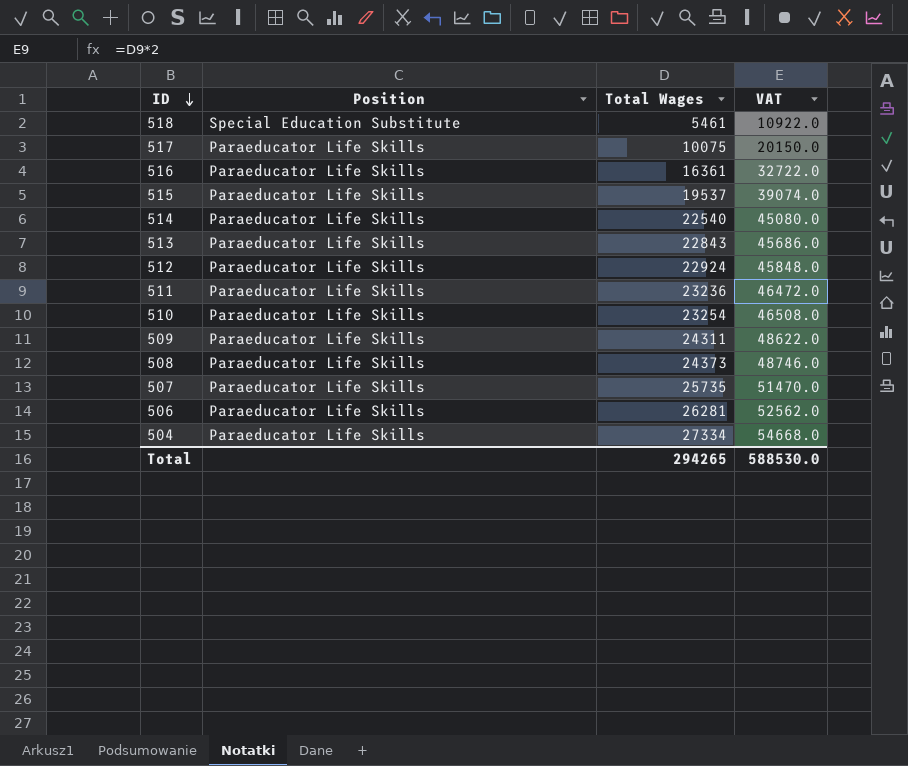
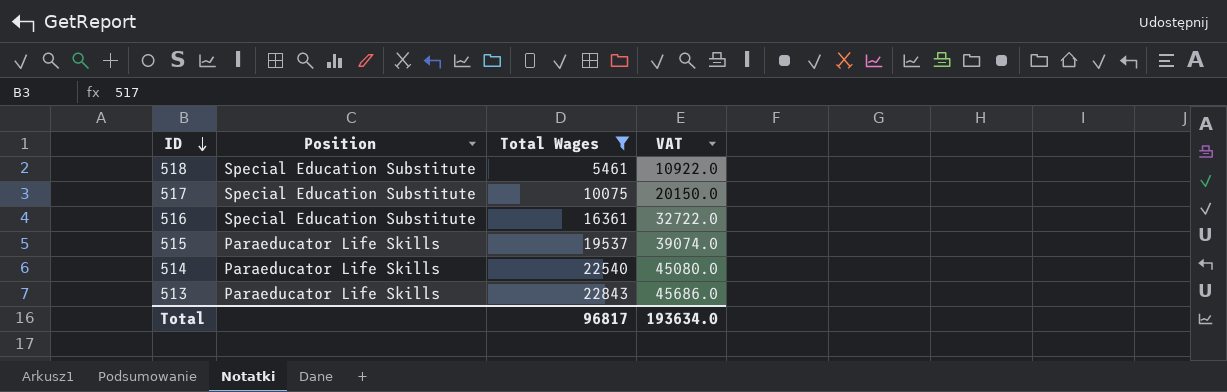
filter: none -> Total Wages <= 22843
517 | Position: Paraeducator Life Skills -> Special Education Substitute
516 | Position: Paraeducator Life Skills -> Special Education Substitute
Total | Total Wages: 294265 -> 96817
Total | VAT: 588530.0 -> 193634.0

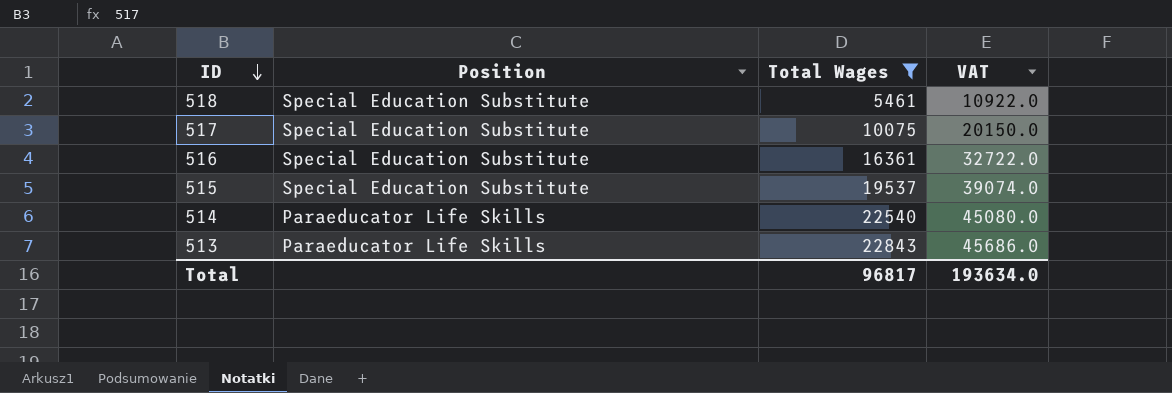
515 | Position: Paraeducator Life Skills -> Special Education Substitute

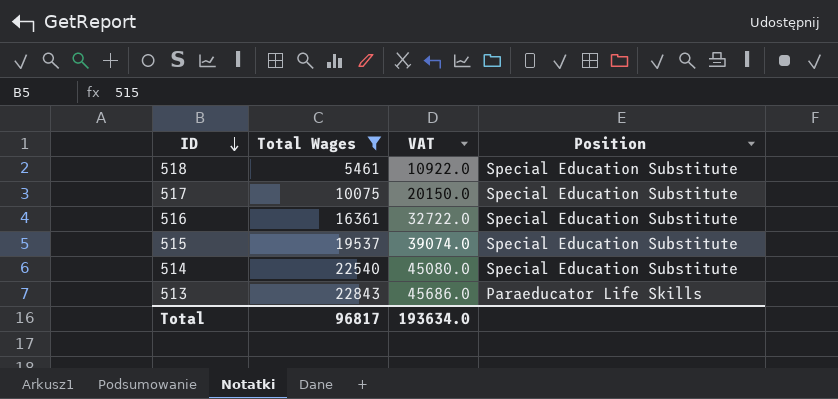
column Position | position: 2 -> 4
514 | Position: Paraeducator Life Skills -> Special Education Substitute

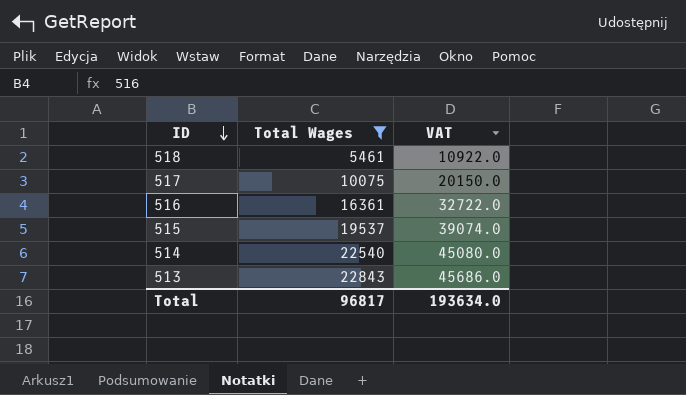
column Position | position: 4 -> none

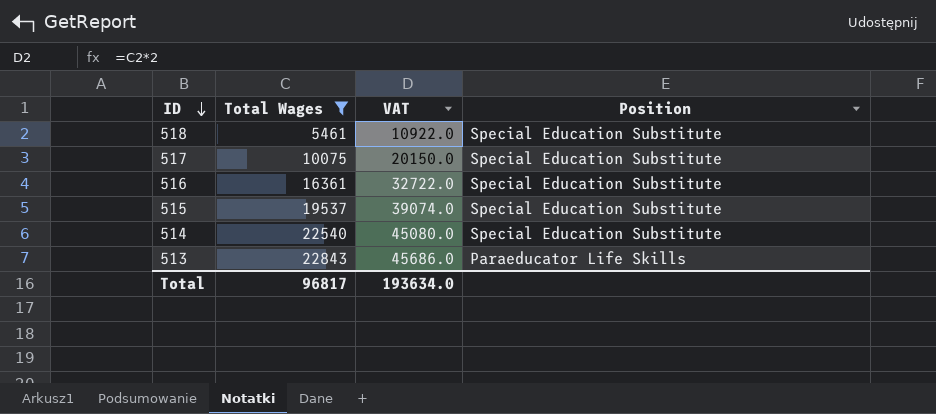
column Position | position: none -> 4

